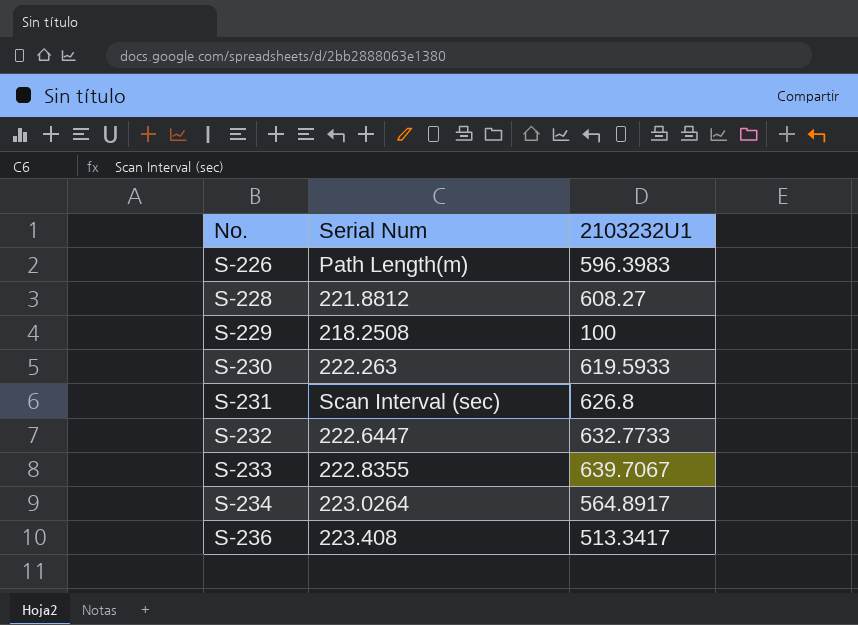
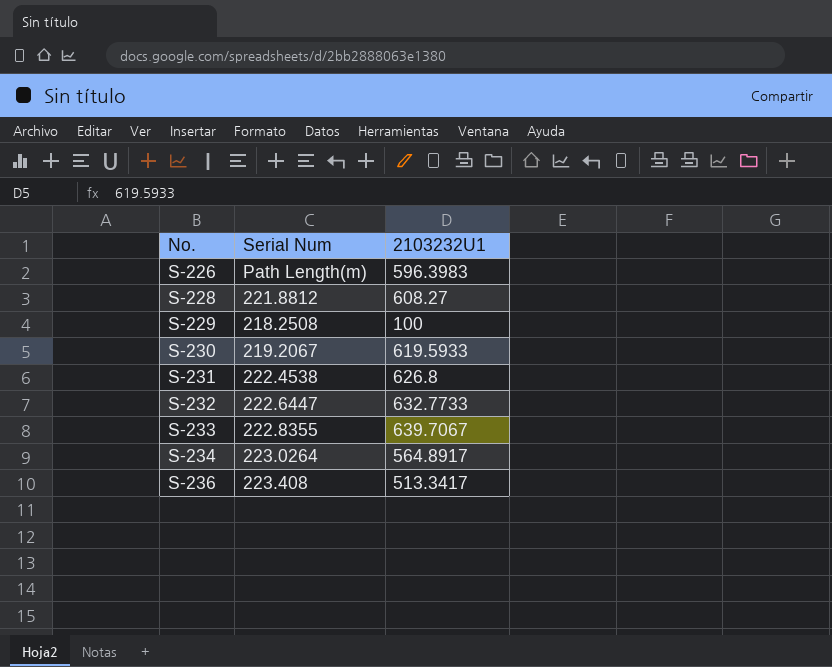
S-230 | Serial Num: 222.263 -> 219.2067
S-231 | Serial Num: Scan Interval (sec) -> 222.4538

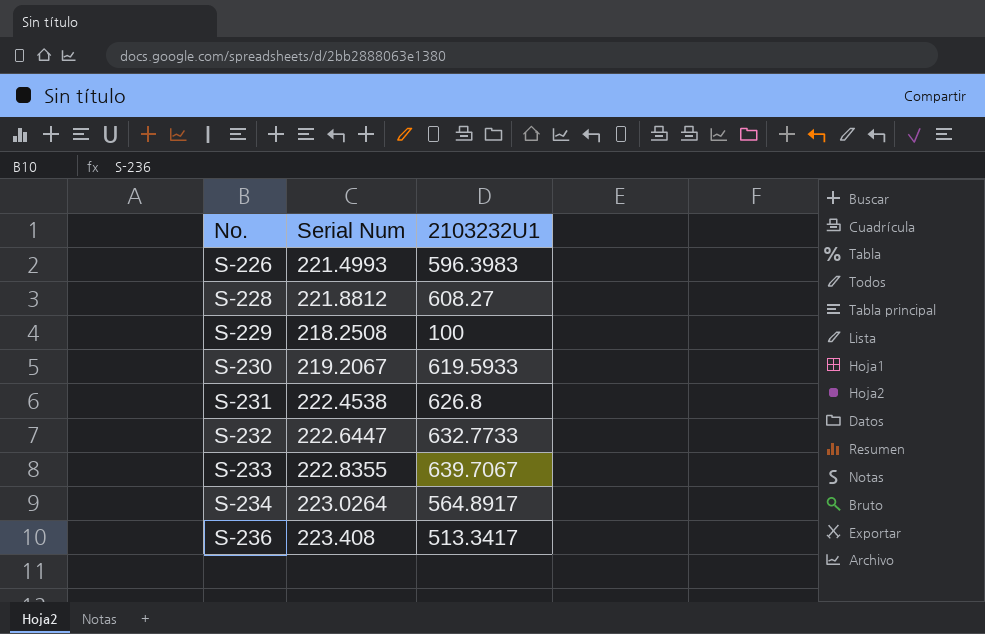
S-226 | Serial Num: Path Length(m) -> 221.4993

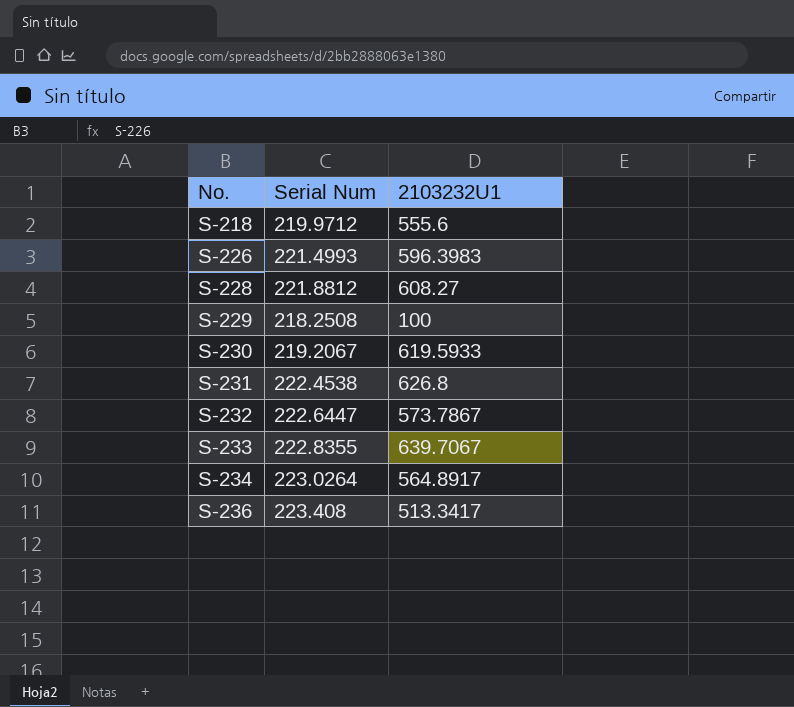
row S-218: none -> 219.9712 | 555.6
S-232 | 2103232U1: 632.7733 -> 573.7867

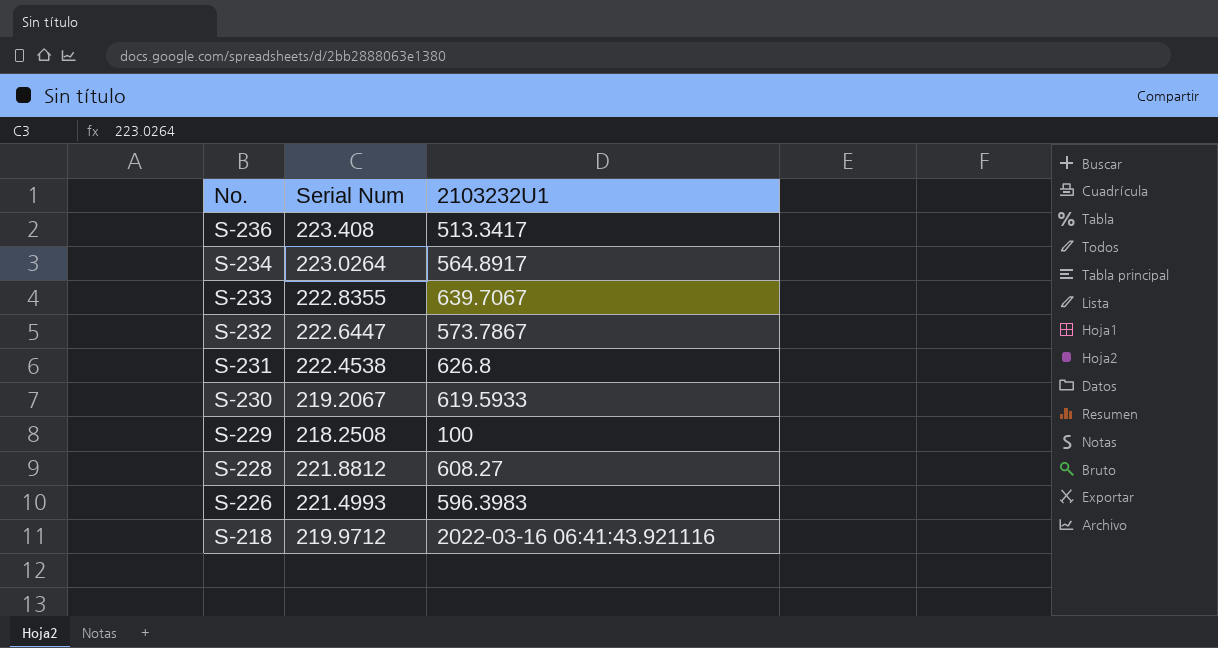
row order: No. ascending -> No. descending
S-218 | 2103232U1: 555.6 -> 2022-03-16 06:41:43.921116

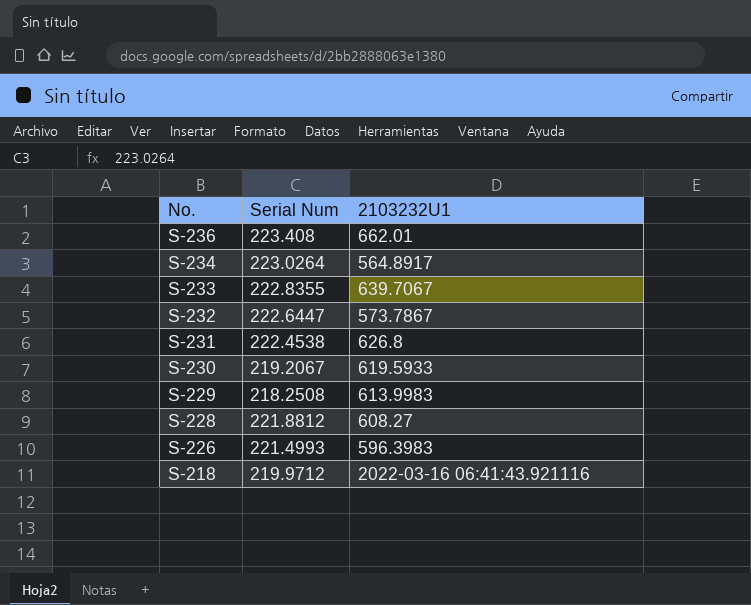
S-236 | 2103232U1: 513.3417 -> 662.01
S-229 | 2103232U1: 100 -> 613.9983

